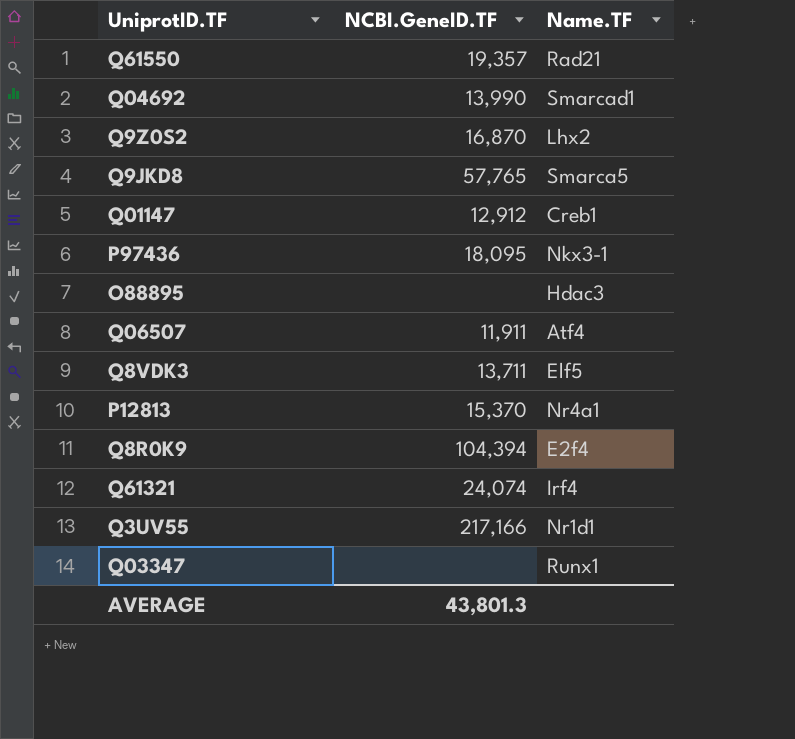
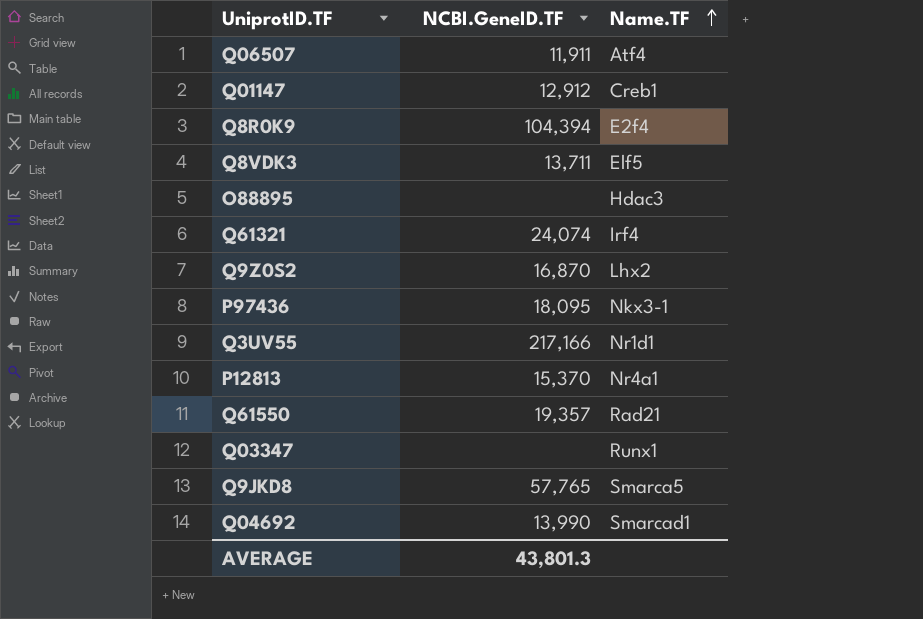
row order: none -> Name.TF ascending

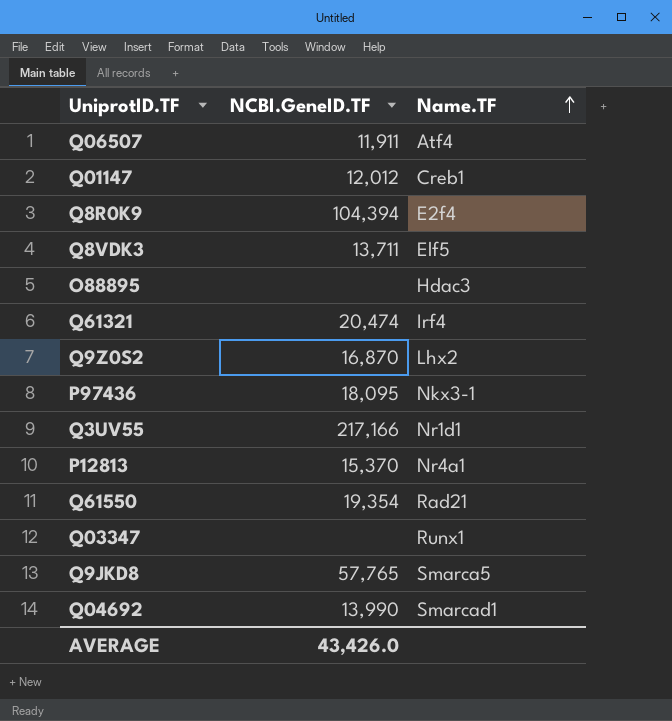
Q01147 | NCBI.GeneID.TF: 12,912 -> 12,012
Q61321 | NCBI.GeneID.TF: 24,074 -> 20,474
Q61550 | NCBI.GeneID.TF: 19,357 -> 19,354
AVERAGE | NCBI.GeneID.TF: 43,801.3 -> 43,426.0

